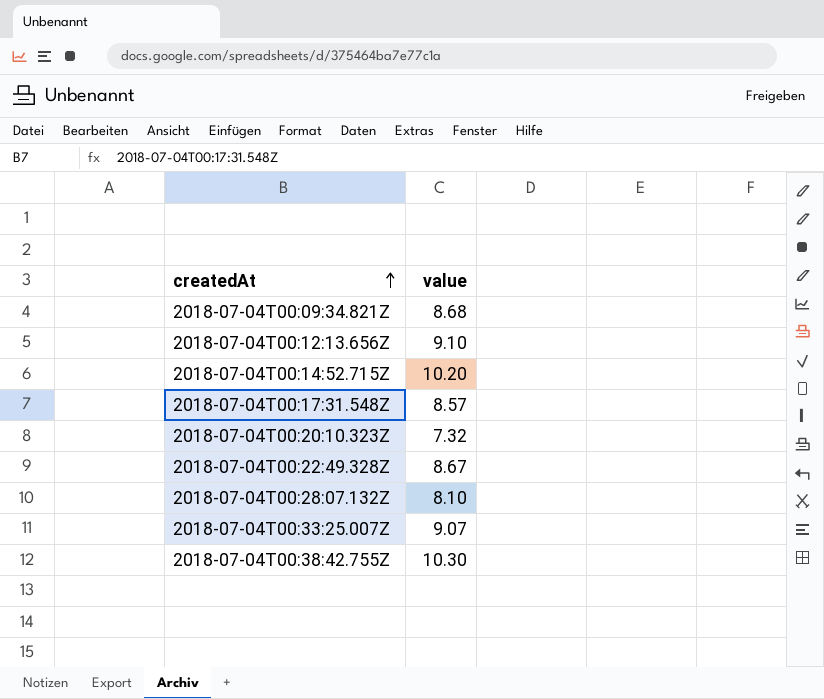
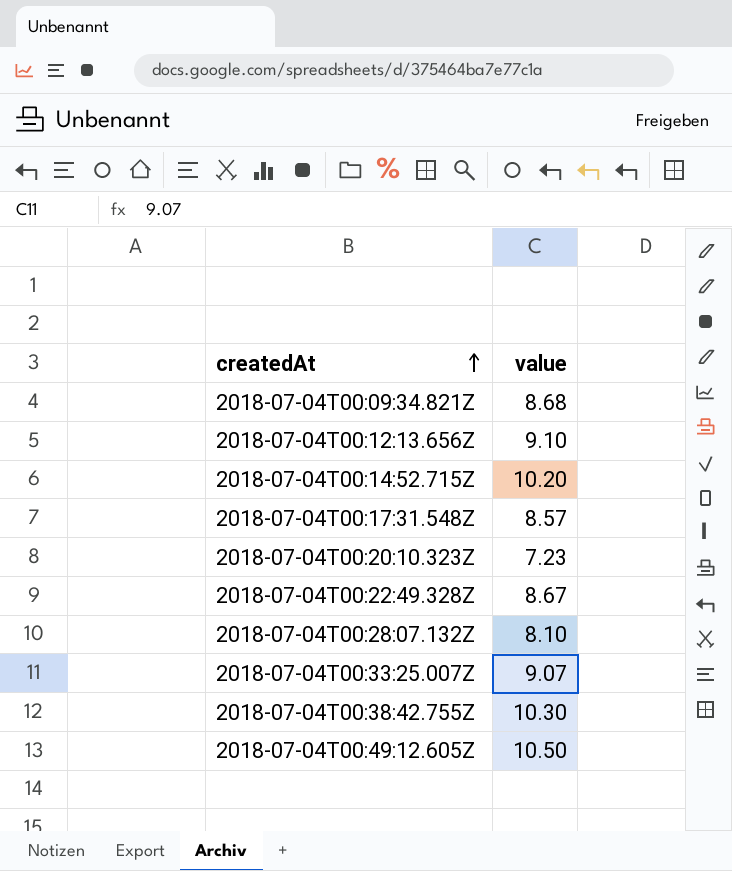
2018-07-04T00:20:10.323Z | value: 7.32 -> 7.23
row 2018-07-04T00:49:12.605Z: none -> 10.50

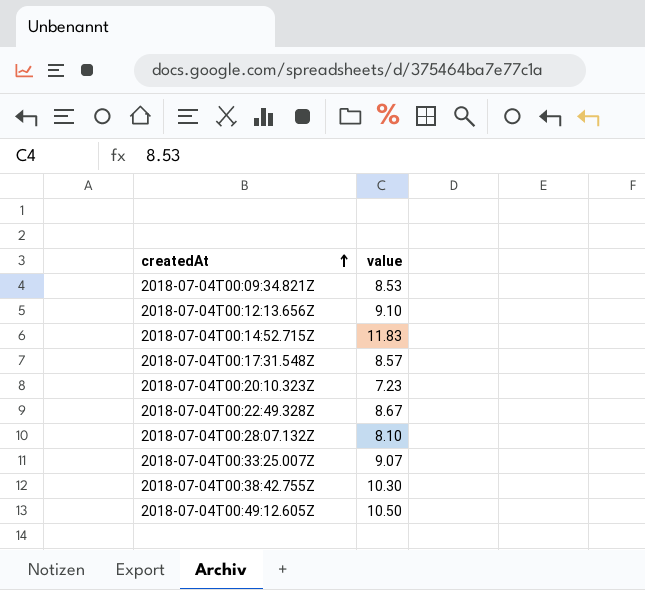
2018-07-04T00:09:34.821Z | value: 8.68 -> 8.53
2018-07-04T00:14:52.715Z | value: 10.20 -> 11.83

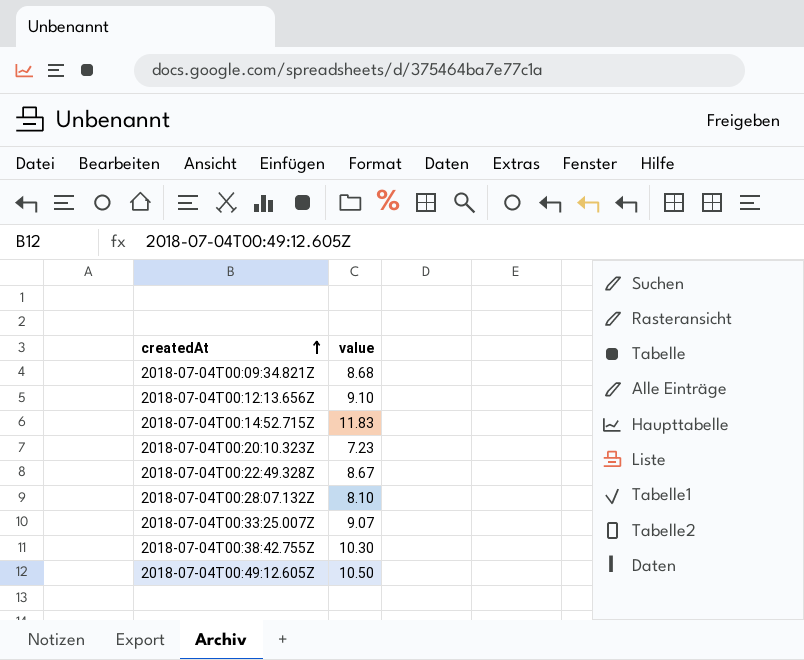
row 2018-07-04T00:17:31.548Z: 8.57 -> none
2018-07-04T00:09:34.821Z | value: 8.53 -> 8.68

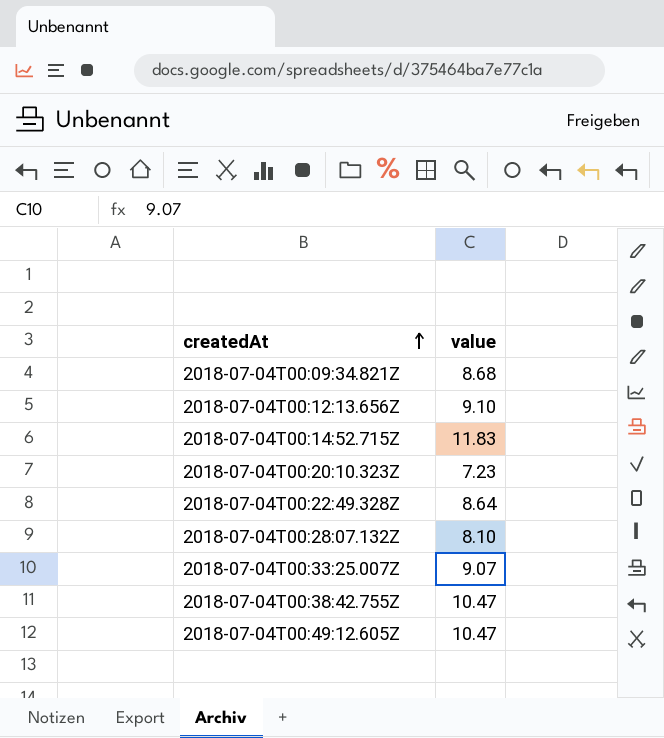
2018-07-04T00:22:49.328Z | value: 8.67 -> 8.64
2018-07-04T00:38:42.755Z | value: 10.30 -> 10.47
2018-07-04T00:49:12.605Z | value: 10.50 -> 10.47

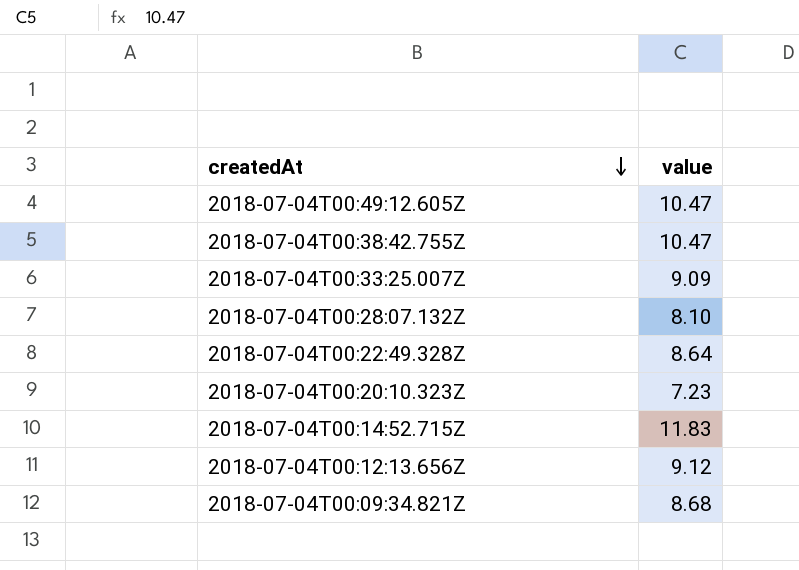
row order: createdAt ascending -> createdAt descending
2018-07-04T00:33:25.007Z | value: 9.07 -> 9.09
2018-07-04T00:12:13.656Z | value: 9.10 -> 9.12

